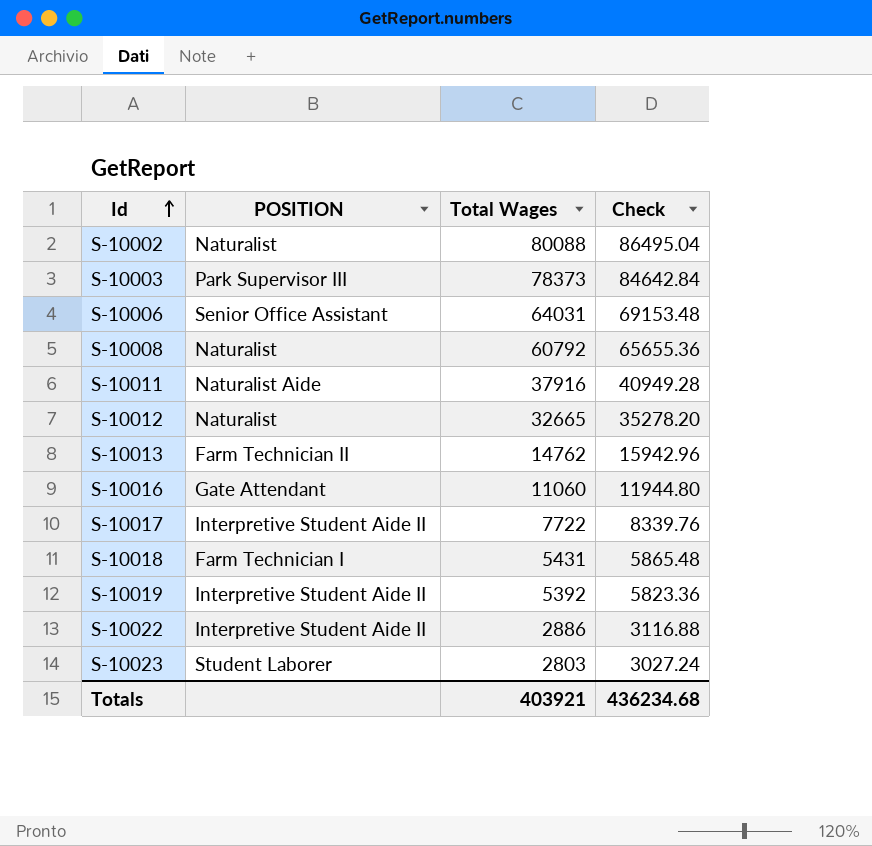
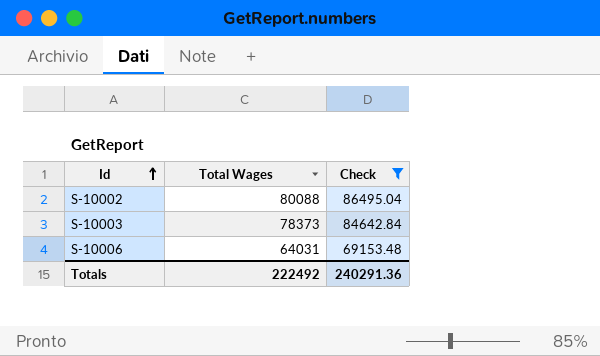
filter: none -> Check >= 69153.48
column POSITION | position: 2 -> none
Totals | Total Wages: 403921 -> 222492
Totals | Check: 436234.68 -> 240291.36

